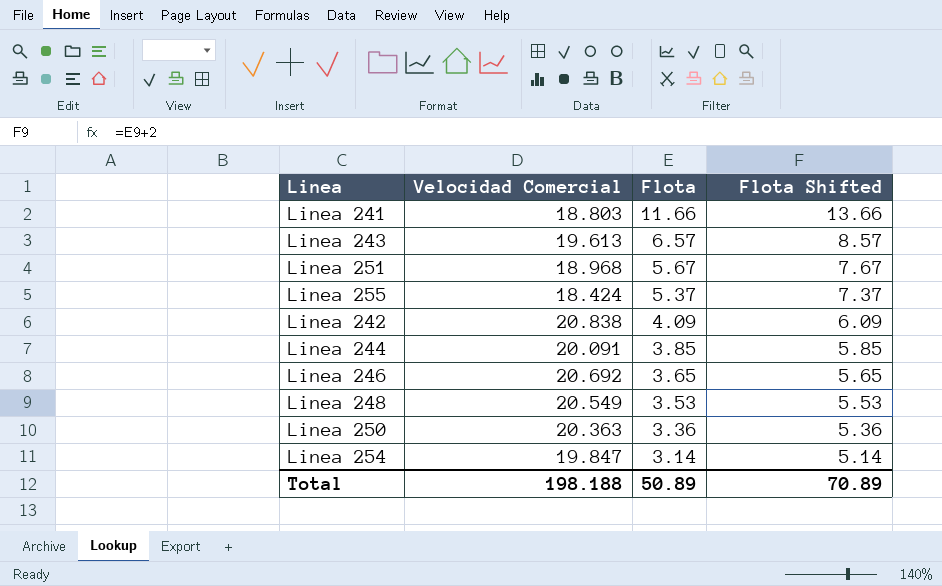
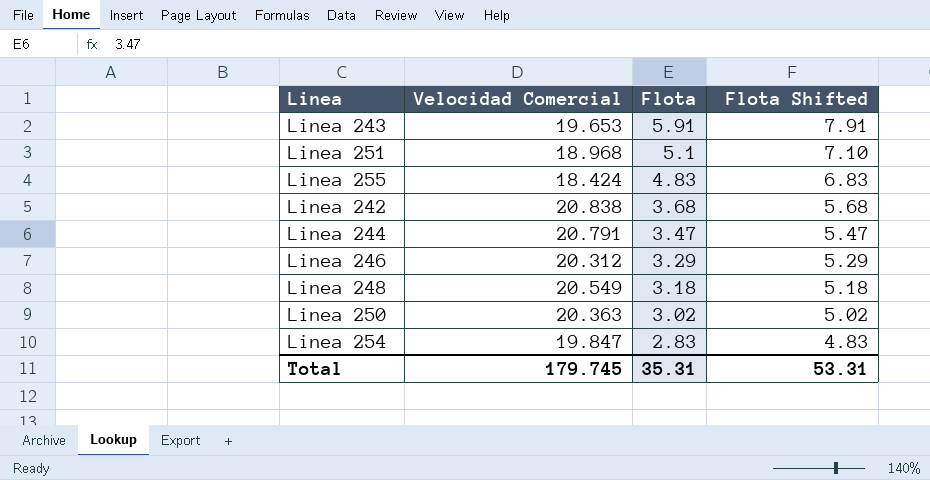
row Linea 241: 18.803 | 11.66 | 13.66 -> none
Linea 243 | Velocidad Comercial: 19.613 -> 19.653
Linea 243 | Flota: 6.57 -> 5.91
Linea 243 | Flota Shifted: 8.57 -> 7.91
Linea 251 | Flota: 5.67 -> 5.1
Linea 251 | Flota Shifted: 7.67 -> 7.10
Linea 255 | Flota: 5.37 -> 4.83
Linea 255 | Flota Shifted: 7.37 -> 6.83
Linea 242 | Flota: 4.09 -> 3.68
Linea 242 | Flota Shifted: 6.09 -> 5.68
Linea 244 | Velocidad Comercial: 20.091 -> 20.791
Linea 244 | Flota: 3.85 -> 3.47
Linea 244 | Flota Shifted: 5.85 -> 5.47
Linea 246 | Velocidad Comercial: 20.692 -> 20.312
Linea 246 | Flota: 3.65 -> 3.29
Linea 246 | Flota Shifted: 5.65 -> 5.29
Linea 248 | Flota: 3.53 -> 3.18
Linea 248 | Flota Shifted: 5.53 -> 5.18
Linea 250 | Flota: 3.36 -> 3.02
Linea 250 | Flota Shifted: 5.36 -> 5.02
Linea 254 | Flota: 3.14 -> 2.83
Linea 254 | Flota Shifted: 5.14 -> 4.83
Total | Velocidad Comercial: 198.188 -> 179.745
Total | Flota: 50.89 -> 35.31
Total | Flota Shifted: 70.89 -> 53.31

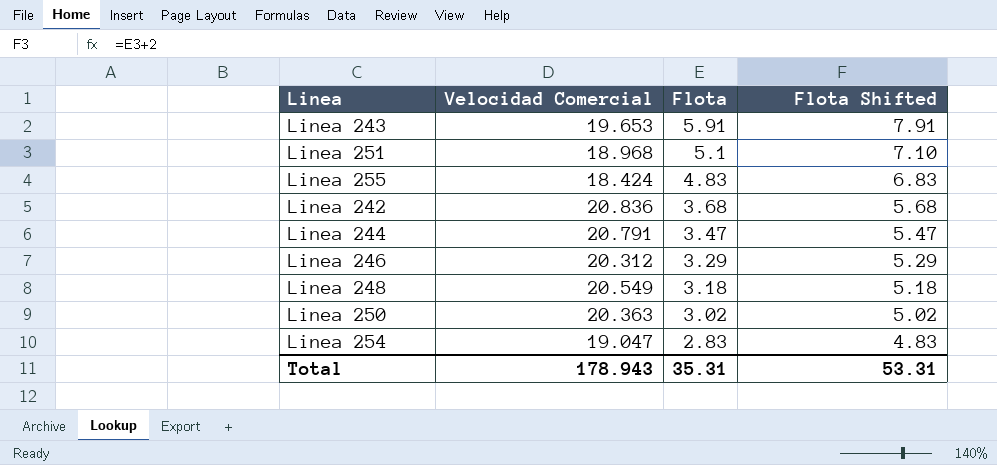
Linea 242 | Velocidad Comercial: 20.838 -> 20.836
Linea 254 | Velocidad Comercial: 19.847 -> 19.047
Total | Velocidad Comercial: 179.745 -> 178.943

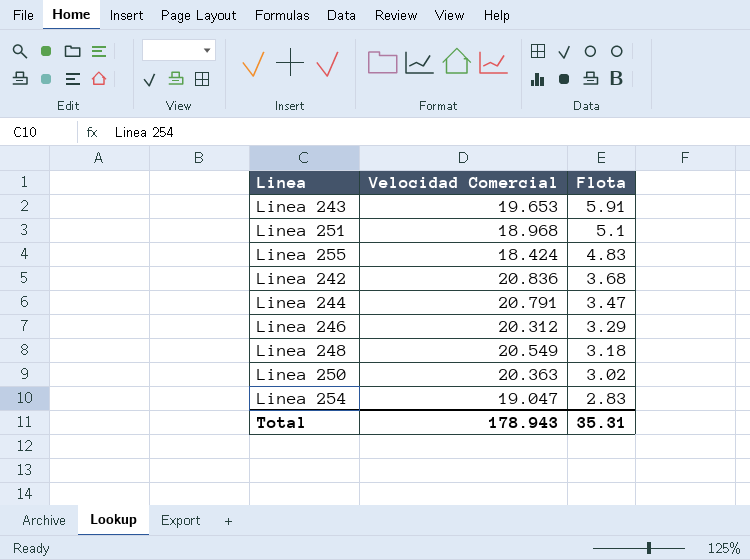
column Flota Shifted | formula: [Flota] + 2 -> none

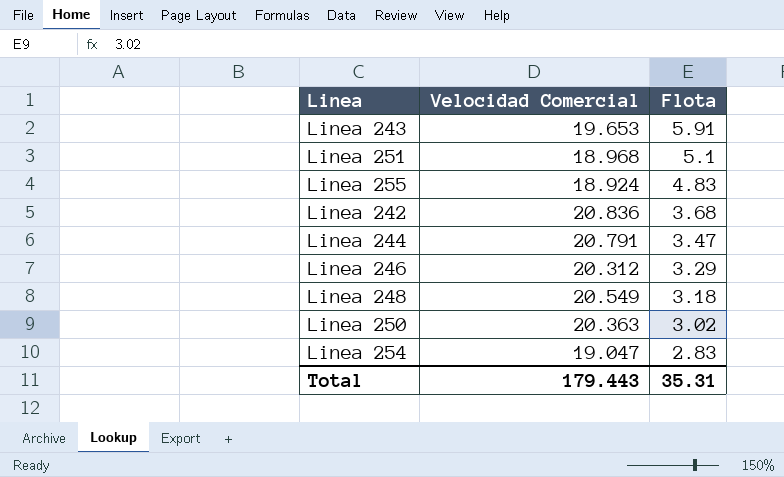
Linea 255 | Velocidad Comercial: 18.424 -> 18.924
Total | Velocidad Comercial: 178.943 -> 179.443

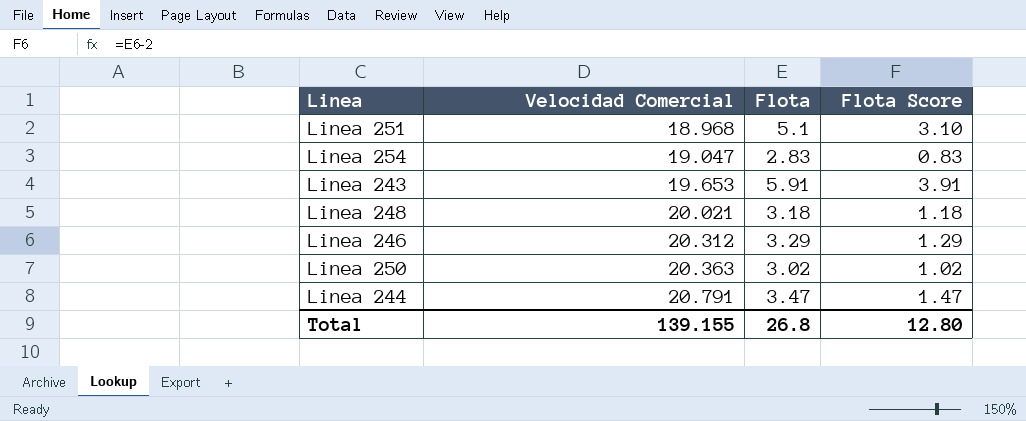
row order: Flota descending -> Velocidad Comercial ascending
column Flota Score | formula: none -> [Flota] - 2
row Linea 255: 18.924 | 4.83 -> none
row Linea 242: 20.836 | 3.68 -> none
Linea 248 | Velocidad Comercial: 20.549 -> 20.021
Total | Velocidad Comercial: 179.443 -> 139.155
Total | Flota: 35.31 -> 26.8

